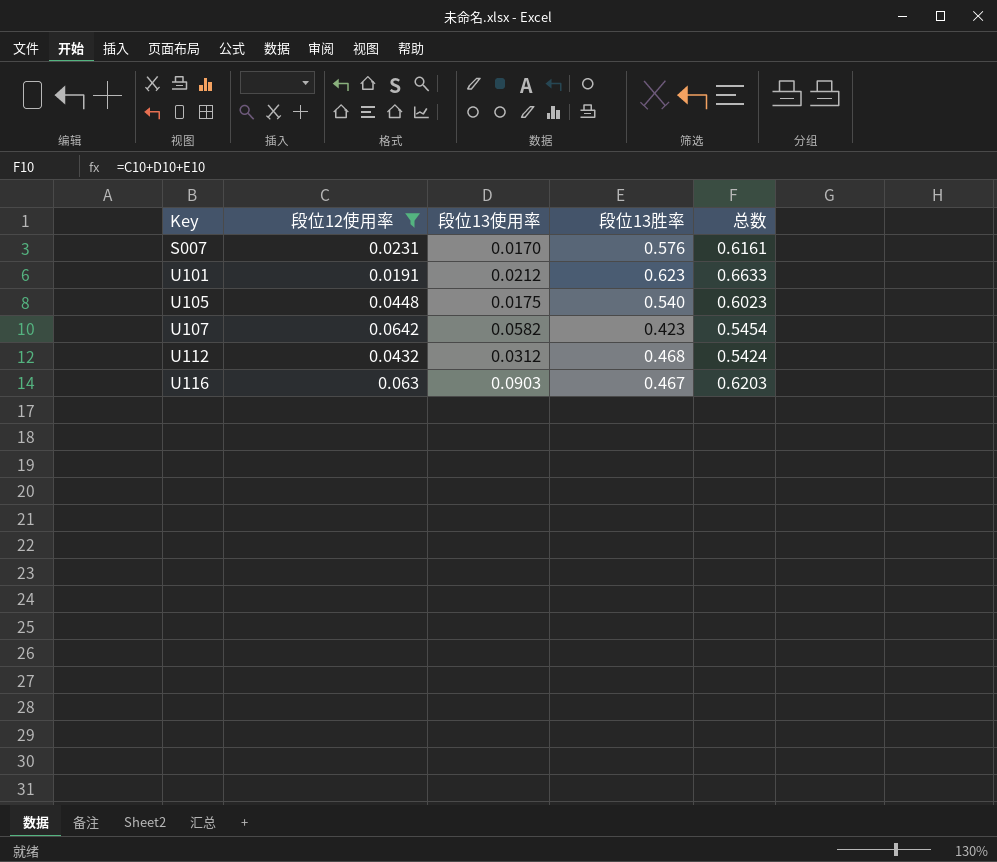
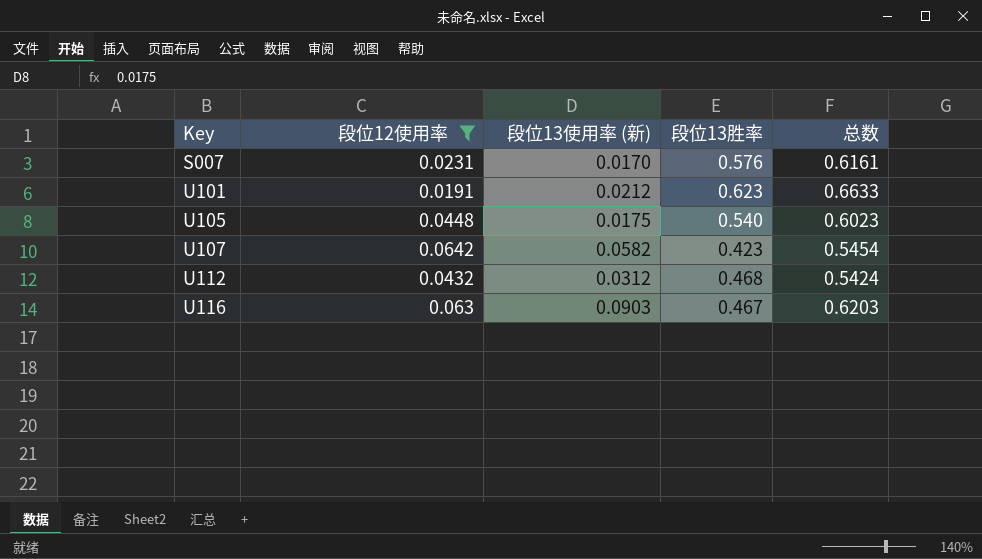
column name: 段位13使用率 -> 段位13使用率 (新)

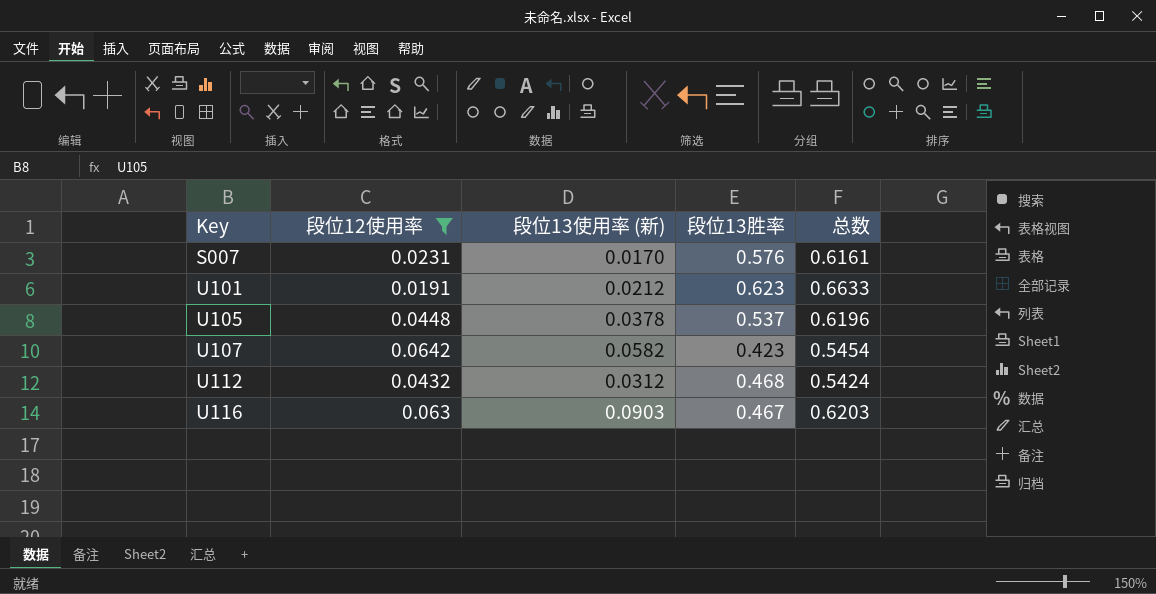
U105 | 段位13使用率 (新): 0.0175 -> 0.0378
U105 | 段位13胜率: 0.540 -> 0.537
U105 | 总数: 0.6023 -> 0.6196

